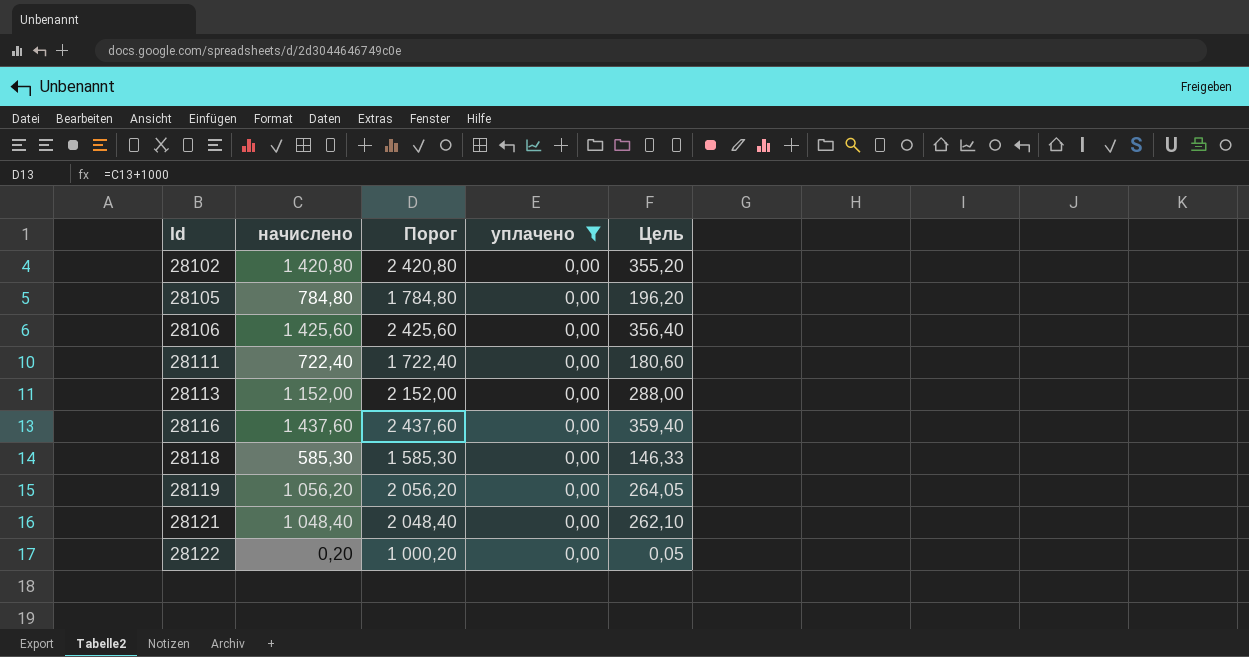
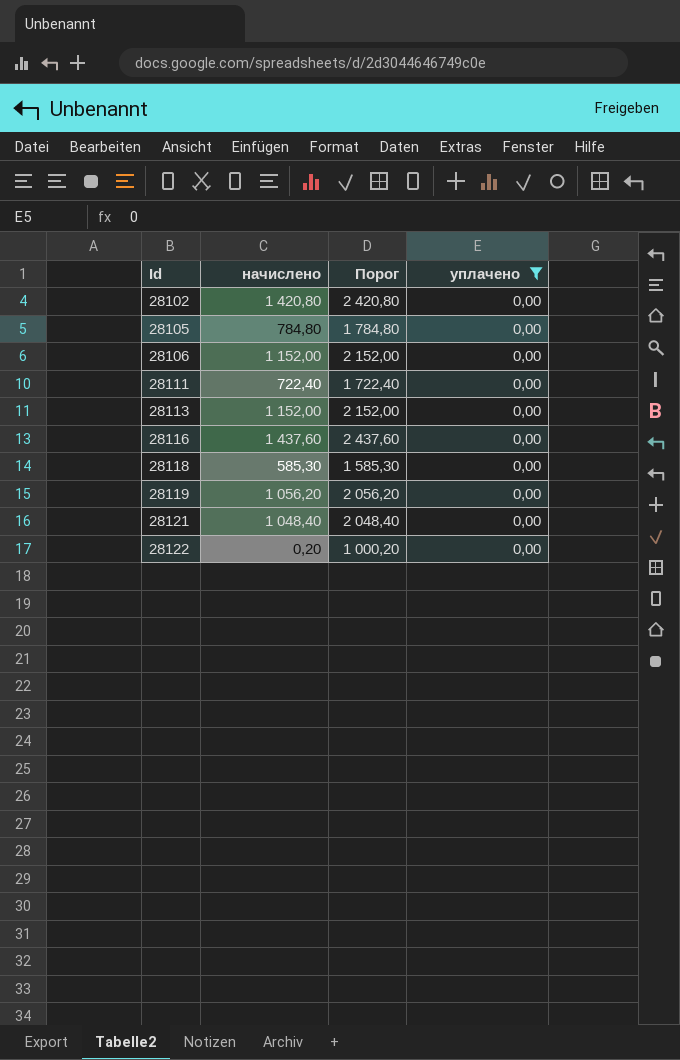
column Цель | formula: [начислено] * 0,25 -> none
28106 | начислено: 1 425,60 -> 1 152,00
28106 | Порог: 2 425,60 -> 2 152,00

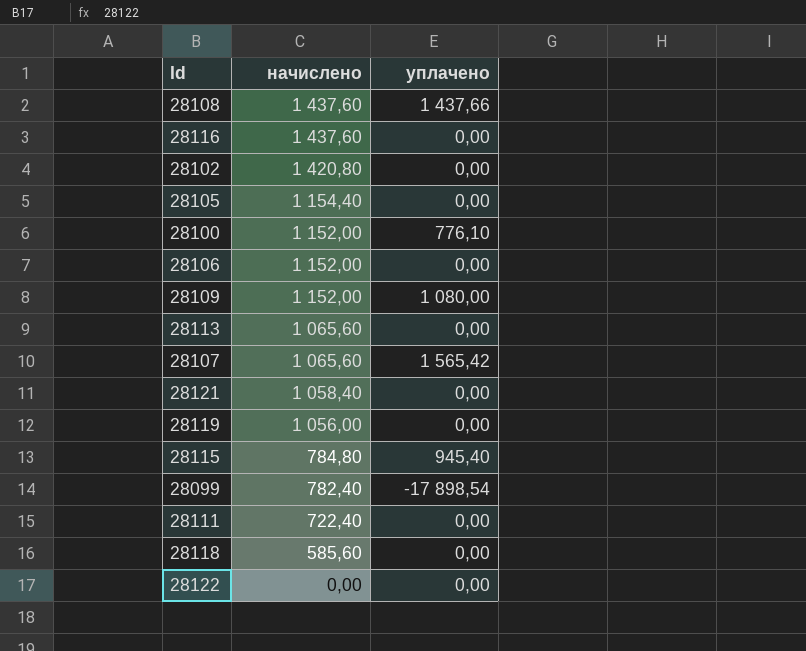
filter: уплачено = 0,00 -> none
row order: Id ascending -> начислено descending
column Порог | formula: [начислено] + 1000 -> none
28105 | начислено: 784,80 -> 1 154,40
28113 | начислено: 1 152,00 -> 1 065,60
28121 | начислено: 1 048,40 -> 1 058,40
28119 | начислено: 1 056,20 -> 1 056,00
28118 | начислено: 585,30 -> 585,60
28122 | начислено: 0,20 -> 0,00

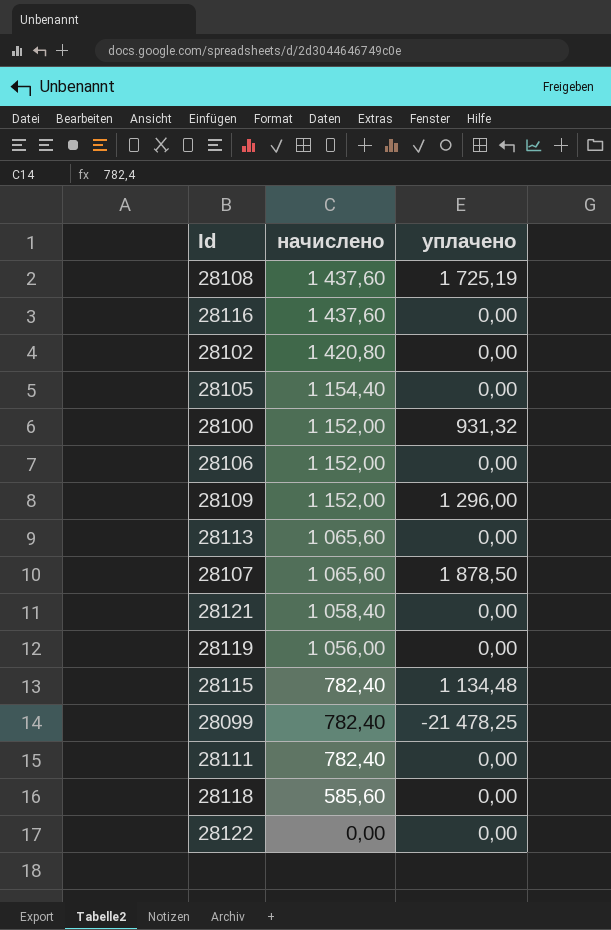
28108 | уплачено: 1 437,66 -> 1 725,19
28100 | уплачено: 776,10 -> 931,32
28109 | уплачено: 1 080,00 -> 1 296,00
28107 | уплачено: 1 565,42 -> 1 878,50
28115 | начислено: 784,80 -> 782,40
28115 | уплачено: 945,40 -> 1 134,48
28099 | уплачено: -17 898,54 -> -21 478,25
28111 | начислено: 722,40 -> 782,40

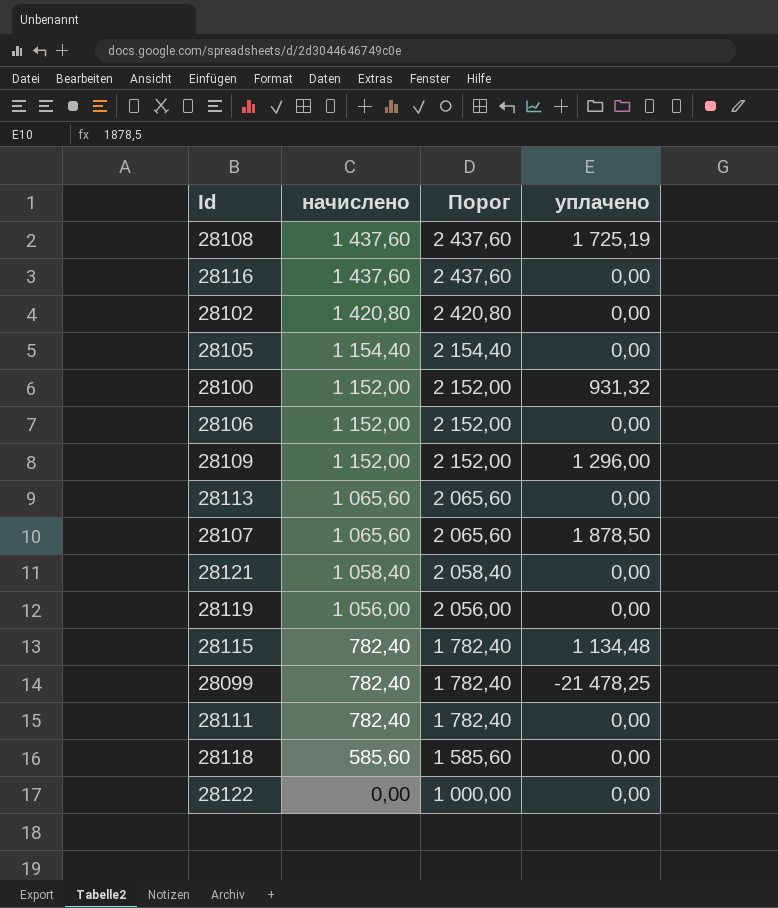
column Порог | formula: none -> [начислено] + 1000

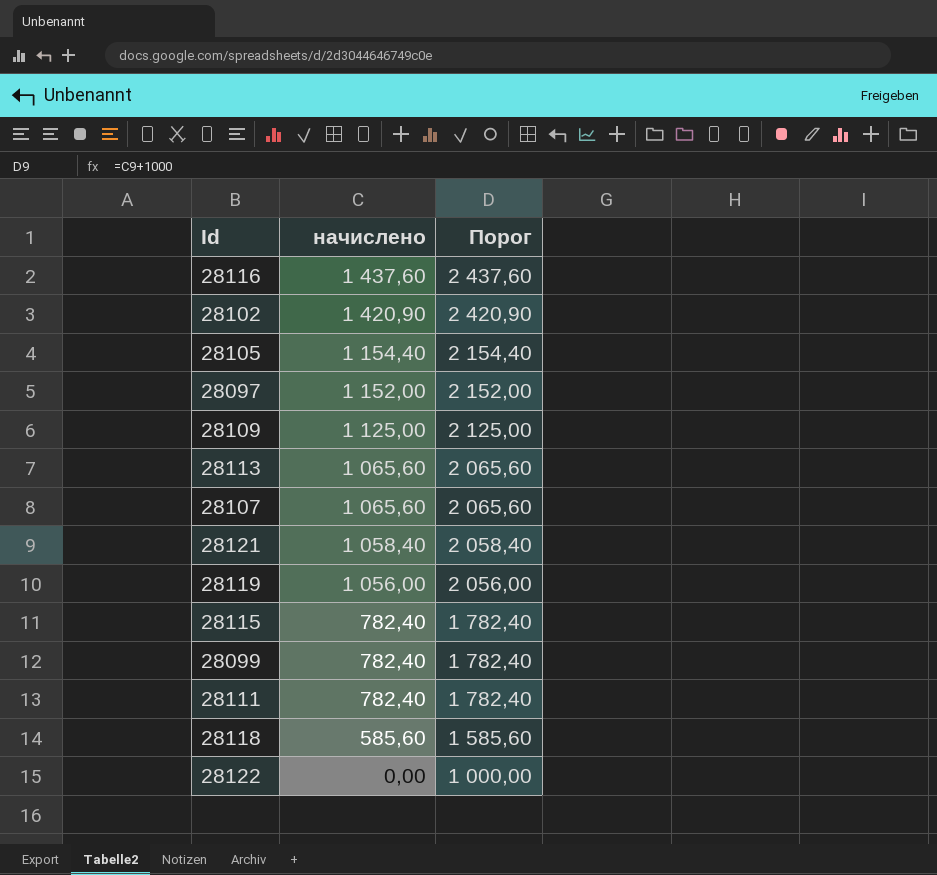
column уплачено | position: 4 -> none
row 28108: 1 437,60 | 2 437,60 | 1 725,19 -> none
row 28100: 1 152,00 | 2 152,00 | 931,32 -> none
row 28106: 1 152,00 | 2 152,00 | 0,00 -> none
28102 | начислено: 1 420,80 -> 1 420,90
28102 | Порог: 2 420,80 -> 2 420,90
row 28097: none -> 1 152,00 | 2 152,00
28109 | начислено: 1 152,00 -> 1 125,00
28109 | Порог: 2 152,00 -> 2 125,00

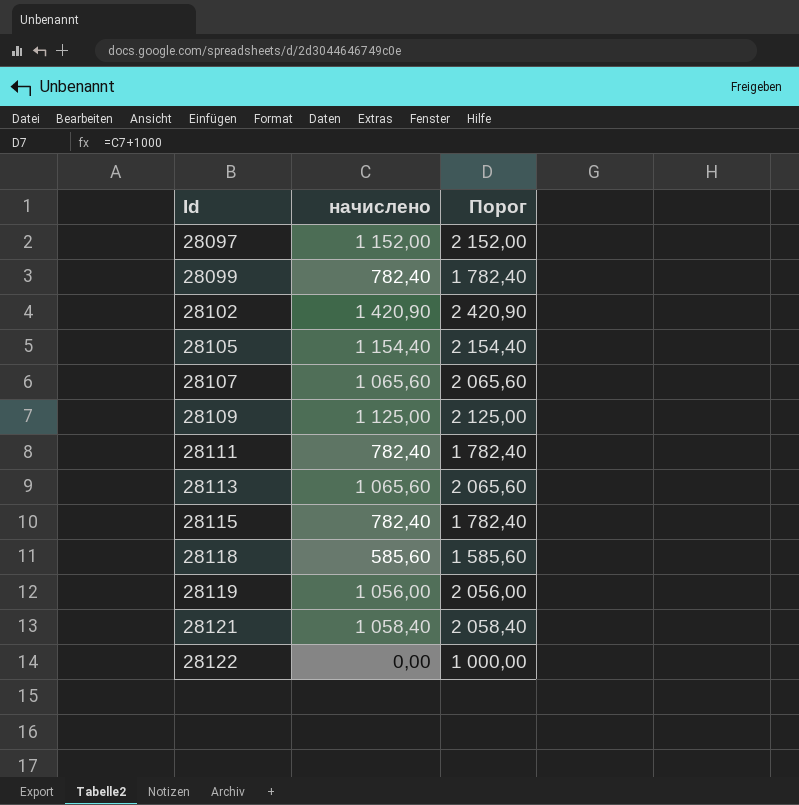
row order: начислено descending -> Id ascending
row 28116: 1 437,60 | 2 437,60 -> none

